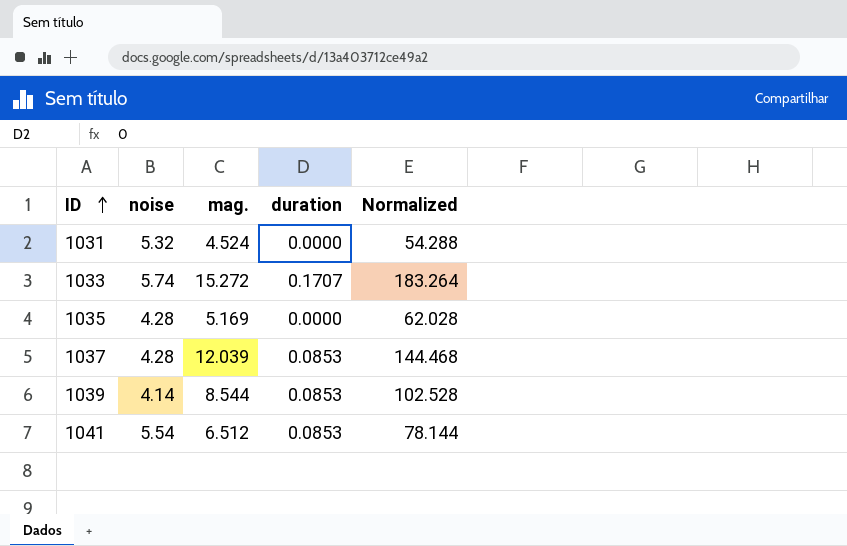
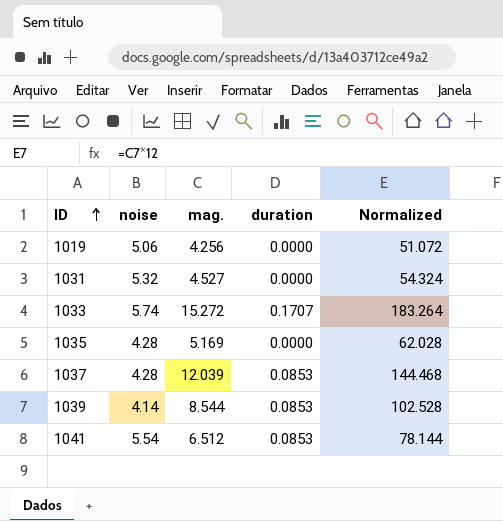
row 1019: none -> 5.06 | 4.256 | 0.0000 | 51.072
1031 | mag.: 4.524 -> 4.527
1031 | Normalized: 54.288 -> 54.324

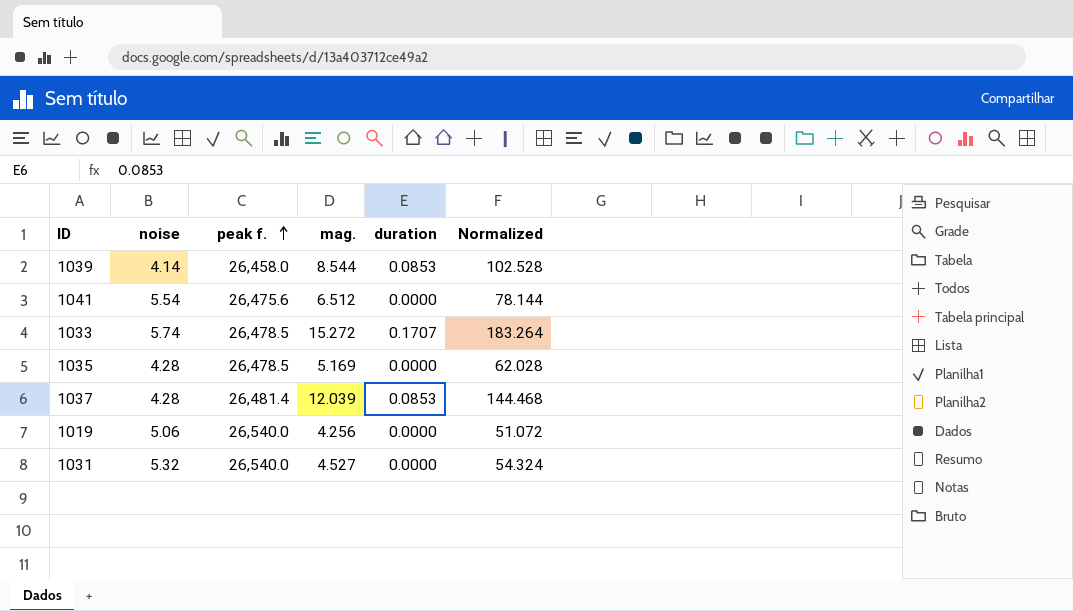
row order: ID ascending -> peak f. ascending
column peak f. | position: none -> 3
1041 | duration: 0.0853 -> 0.0000

